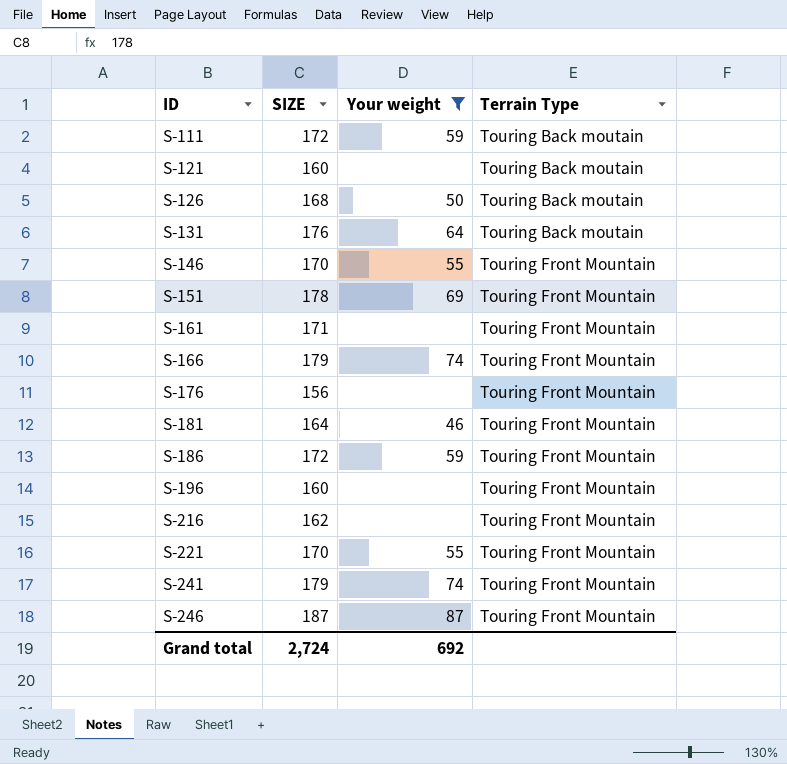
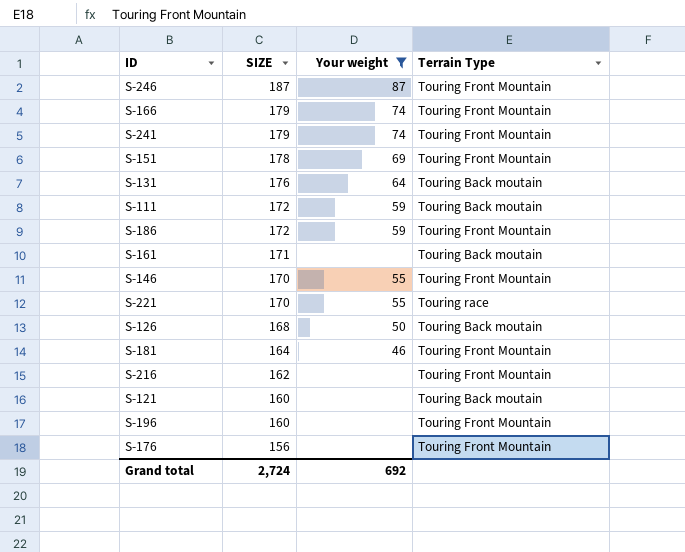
row order: ID ascending -> SIZE descending
S-161 | Terrain Type: Touring Front Mountain -> Touring Back moutain
S-221 | Terrain Type: Touring Front Mountain -> Touring race

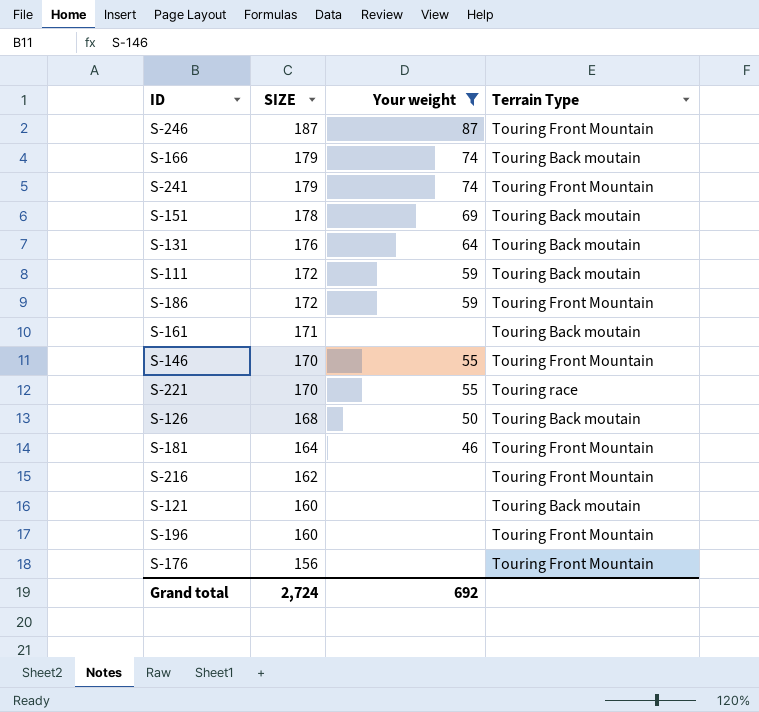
S-166 | Terrain Type: Touring Front Mountain -> Touring Back moutain
S-151 | Terrain Type: Touring Front Mountain -> Touring Back moutain

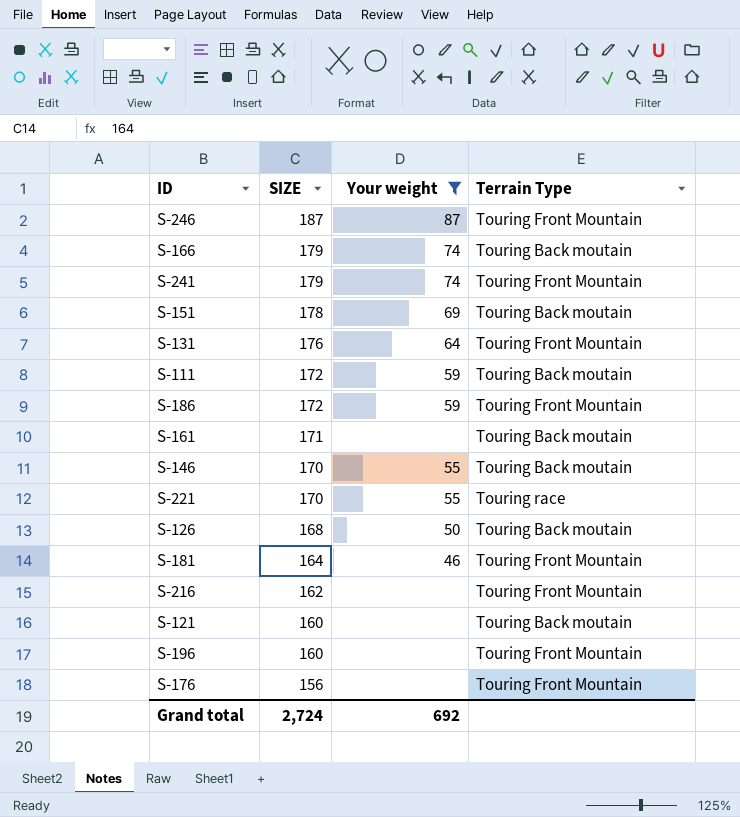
S-131 | Terrain Type: Touring Back moutain -> Touring Front Mountain
S-146 | Terrain Type: Touring Front Mountain -> Touring Back moutain

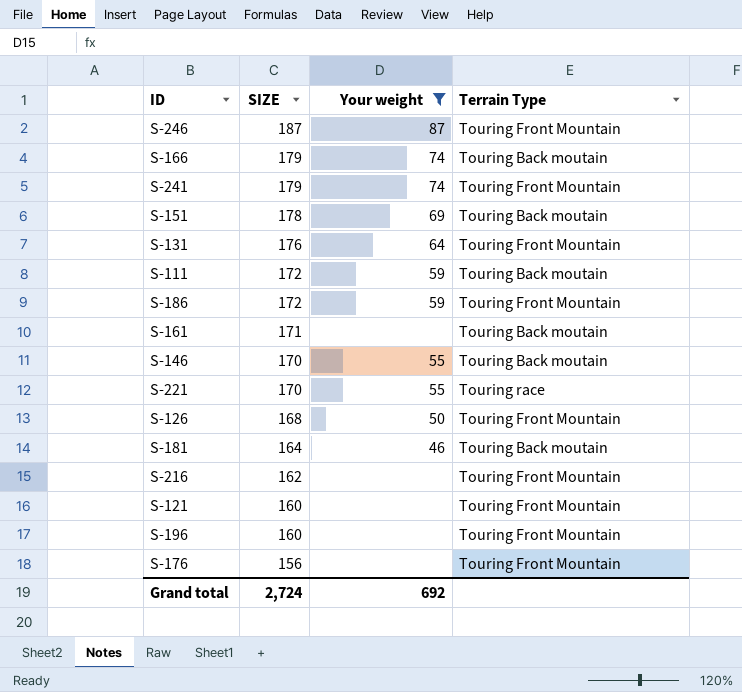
S-126 | Terrain Type: Touring Back moutain -> Touring Front Mountain
S-181 | Terrain Type: Touring Front Mountain -> Touring Back moutain
S-121 | Terrain Type: Touring Back moutain -> Touring Front Mountain

